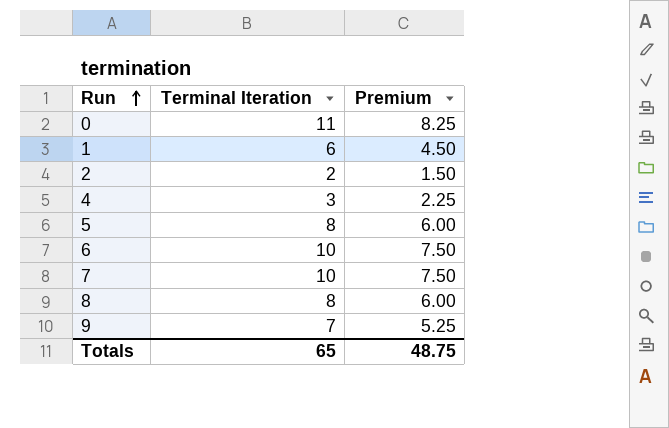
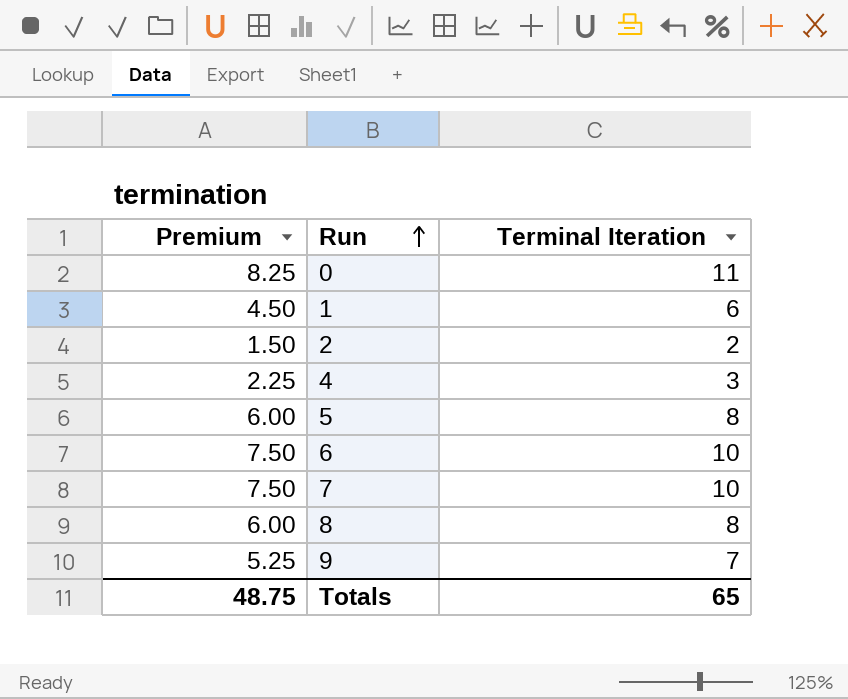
column Premium | position: 3 -> 1

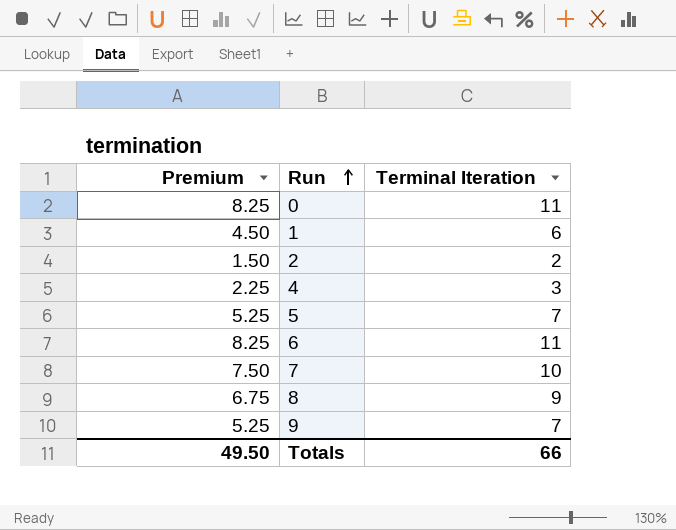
5 | Premium: 6.00 -> 5.25
5 | Terminal Iteration: 8 -> 7
6 | Premium: 7.50 -> 8.25
6 | Terminal Iteration: 10 -> 11
8 | Premium: 6.00 -> 6.75
8 | Terminal Iteration: 8 -> 9
Totals | Premium: 48.75 -> 49.50
Totals | Terminal Iteration: 65 -> 66

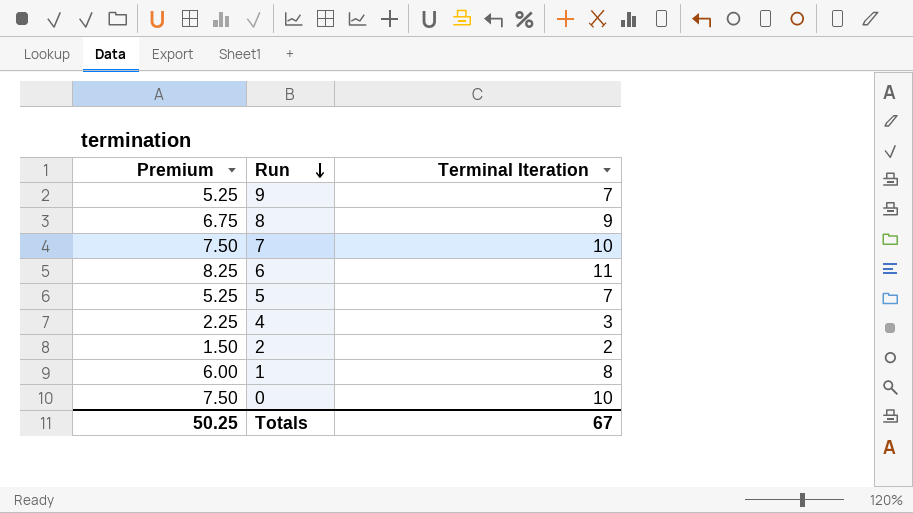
row order: Run ascending -> Run descending
1 | Premium: 4.50 -> 6.00
1 | Terminal Iteration: 6 -> 8
0 | Premium: 8.25 -> 7.50
0 | Terminal Iteration: 11 -> 10
Totals | Premium: 49.50 -> 50.25
Totals | Terminal Iteration: 66 -> 67

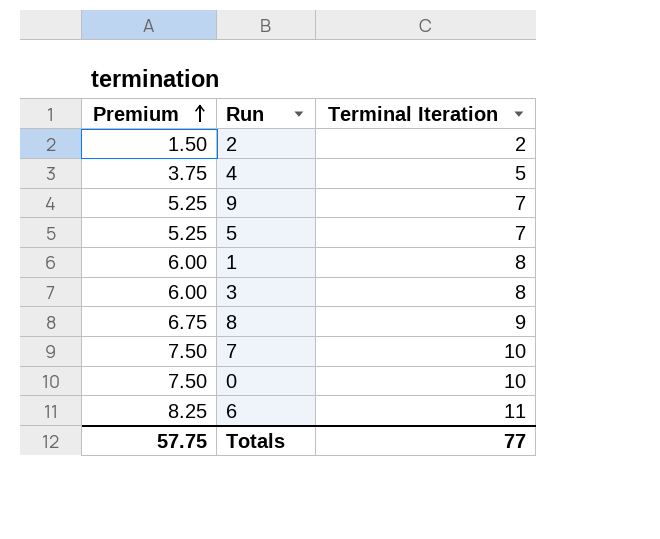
row order: Run descending -> Premium ascending
4 | Premium: 2.25 -> 3.75
4 | Terminal Iteration: 3 -> 5
row 3: none -> 6.00 | 8
Totals | Premium: 50.25 -> 57.75
Totals | Terminal Iteration: 67 -> 77

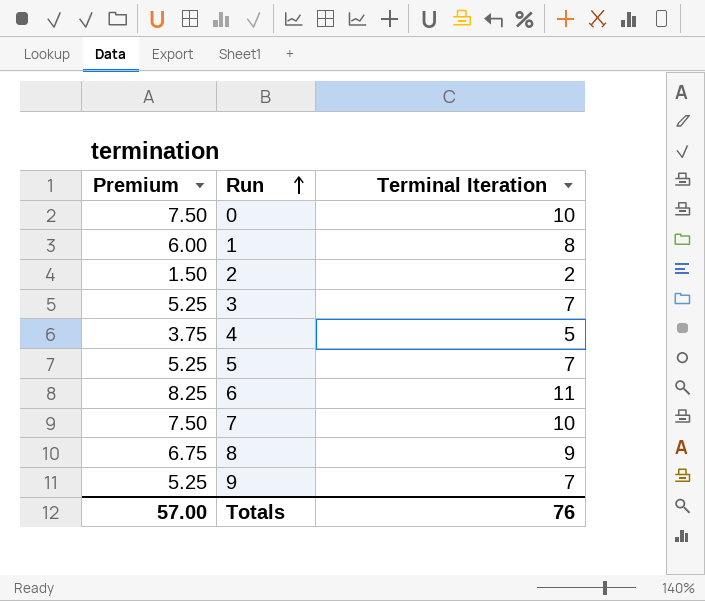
row order: Premium ascending -> Run ascending
3 | Premium: 6.00 -> 5.25
3 | Terminal Iteration: 8 -> 7
Totals | Premium: 57.75 -> 57.00
Totals | Terminal Iteration: 77 -> 76

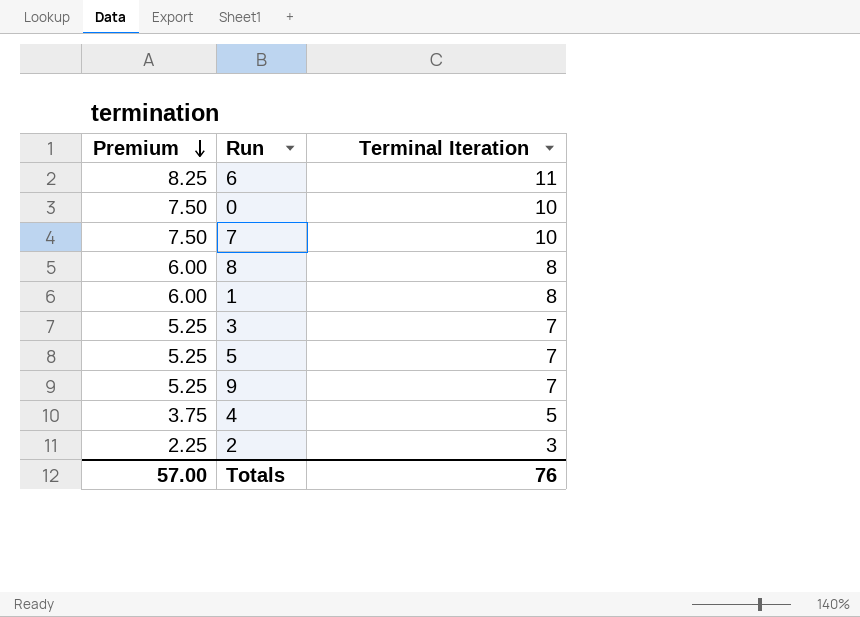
row order: Run ascending -> Premium descending
8 | Premium: 6.75 -> 6.00
8 | Terminal Iteration: 9 -> 8
2 | Premium: 1.50 -> 2.25
2 | Terminal Iteration: 2 -> 3

